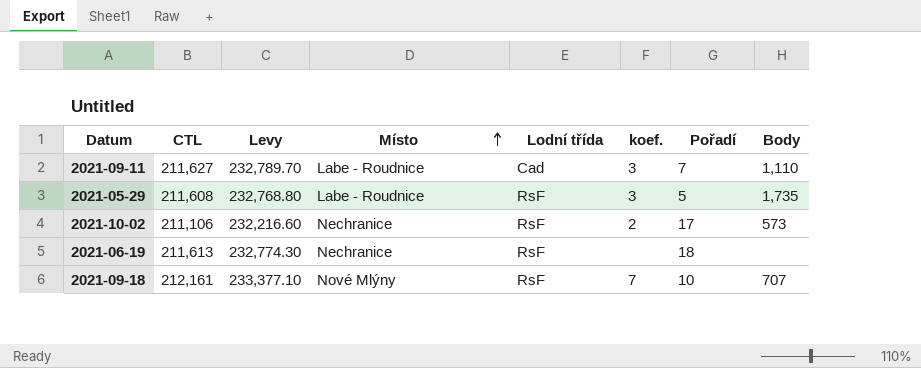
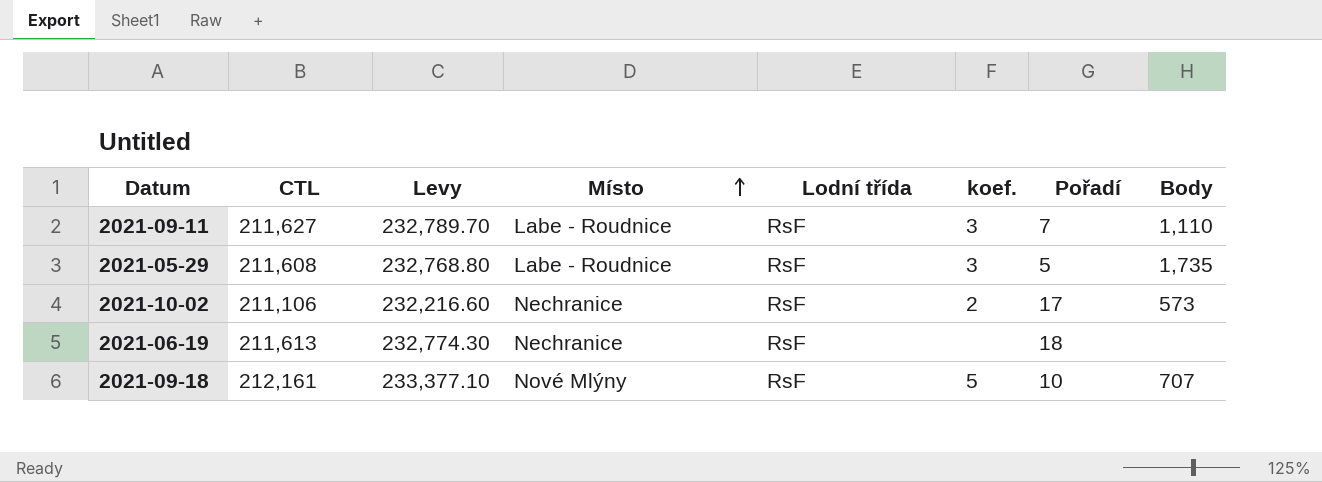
2021-09-11 | Lodní třída: Cad -> RsF
2021-09-18 | koef.: 7 -> 5

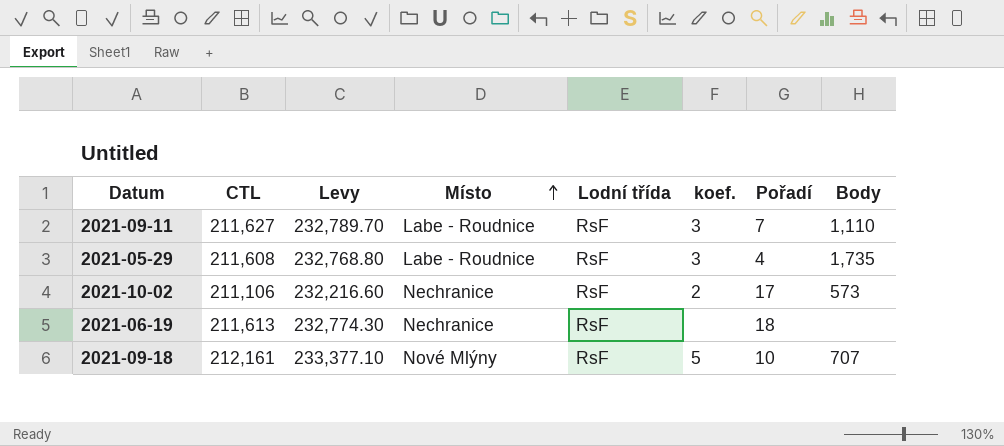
2021-05-29 | Pořadí: 5 -> 4

